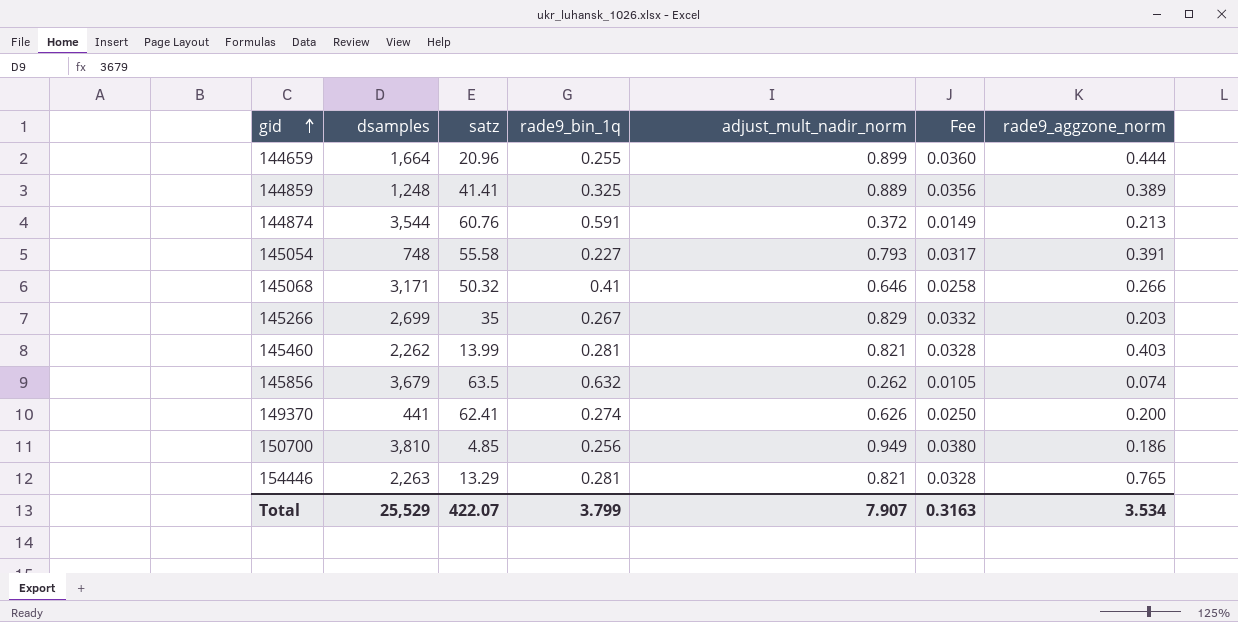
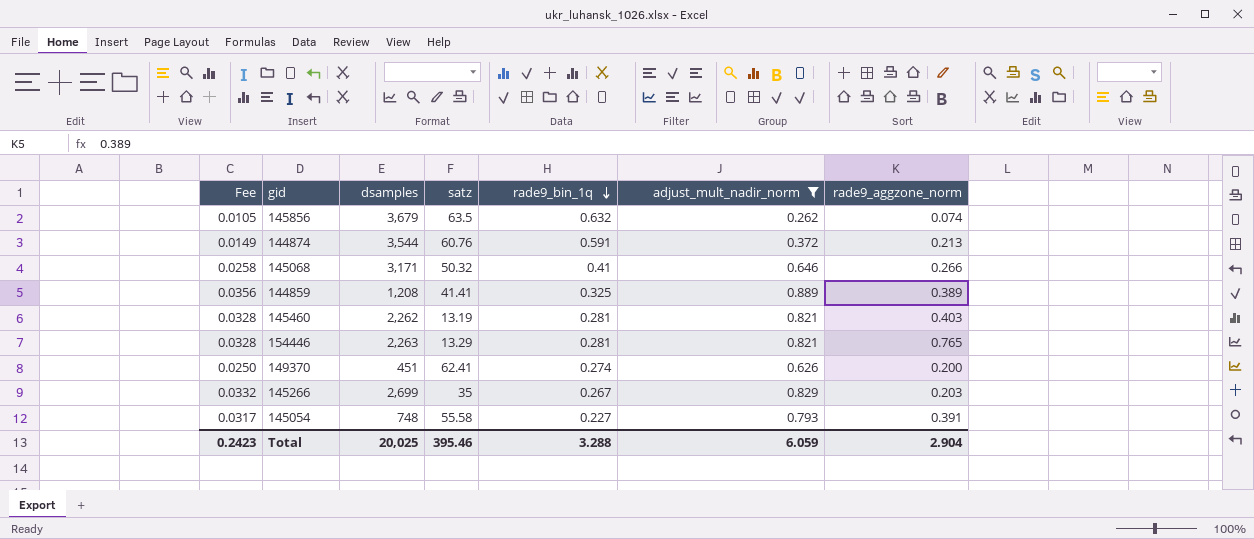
filter: none -> adjust_mult_nadir_norm <= 0.889
row order: gid ascending -> rade9_bin_1q descending
column Fee | position: 6 -> 1
144859 | dsamples: 1,248 -> 1,208
145460 | satz: 13.99 -> 13.19
149370 | dsamples: 441 -> 451
Total | Fee: 0.3163 -> 0.2423
Total | dsamples: 25,529 -> 20,025
Total | satz: 422.07 -> 395.46
Total | rade9_bin_1q: 3.799 -> 3.288
Total | adjust_mult_nadir_norm: 7.907 -> 6.059
Total | rade9_aggzone_norm: 3.534 -> 2.904

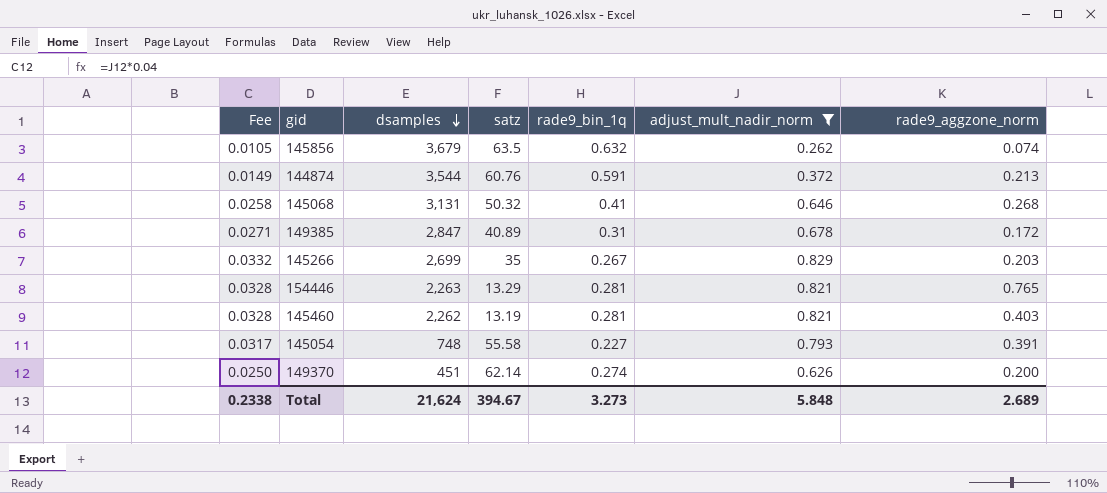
row order: rade9_bin_1q descending -> dsamples descending
row 144859: 0.0356 | 1,208 | 41.41 | 0.325 | 0.889 | 0.389 -> none
145068 | dsamples: 3,171 -> 3,131
145068 | rade9_aggzone_norm: 0.266 -> 0.268
row 149385: none -> 0.0271 | 2,847 | 40.89 | 0.31 | 0.678 | 0.172
149370 | satz: 62.41 -> 62.14
Total | Fee: 0.2423 -> 0.2338
Total | dsamples: 20,025 -> 21,624
Total | satz: 395.46 -> 394.67
Total | rade9_bin_1q: 3.288 -> 3.273
Total | adjust_mult_nadir_norm: 6.059 -> 5.848
Total | rade9_aggzone_norm: 2.904 -> 2.689

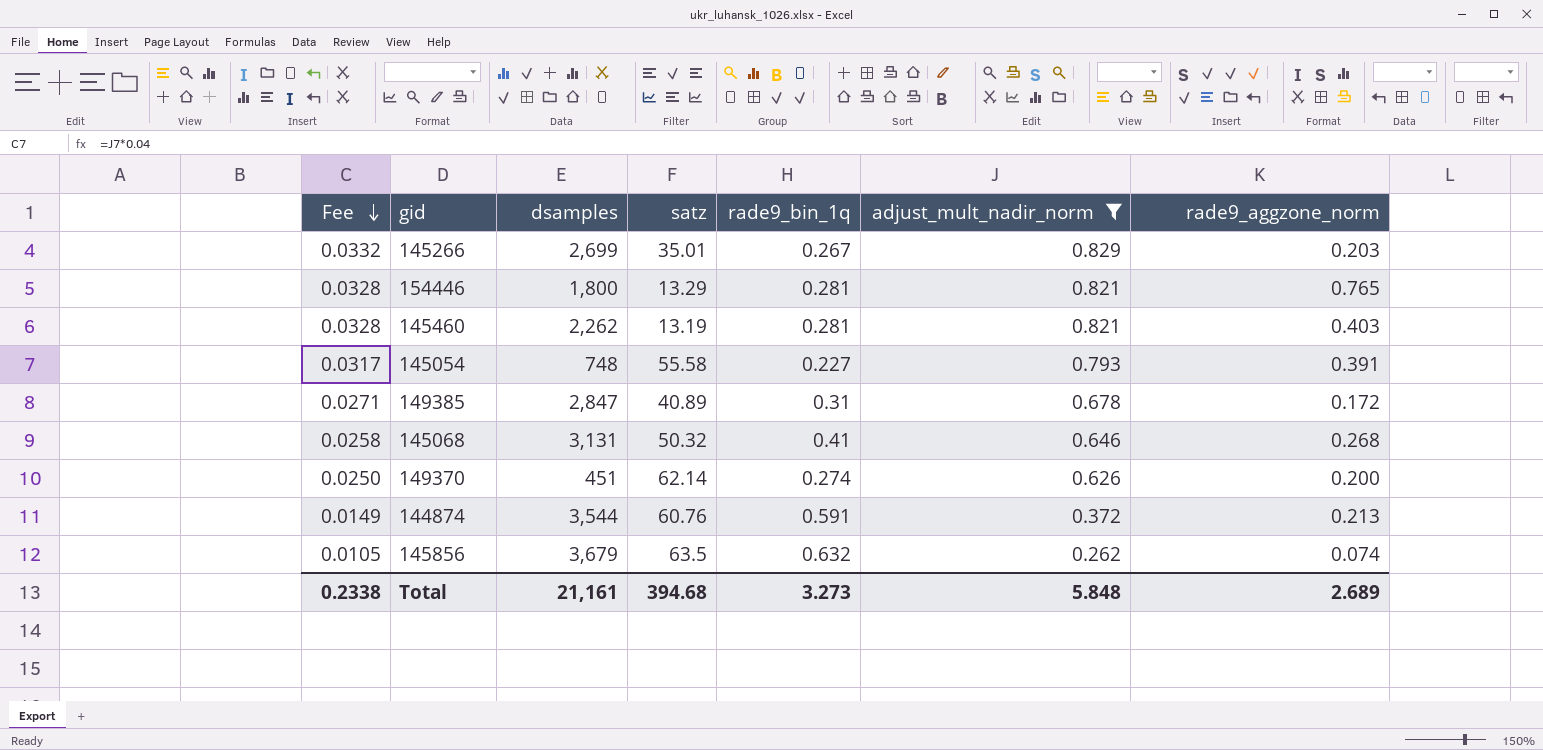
row order: dsamples descending -> Fee descending
145266 | satz: 35 -> 35.01
154446 | dsamples: 2,263 -> 1,800
Total | dsamples: 21,624 -> 21,161
Total | satz: 394.67 -> 394.68

